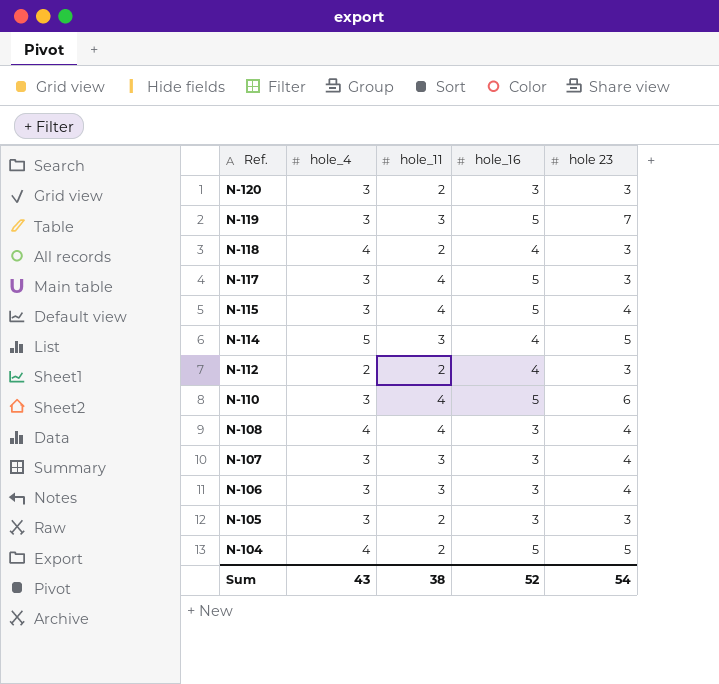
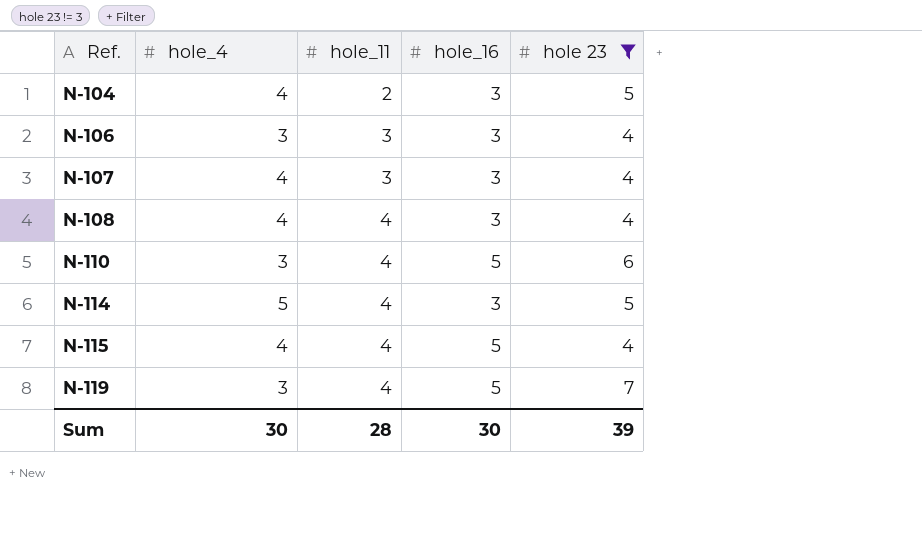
filter: none -> hole 23 != 3
row order: Ref. descending -> Ref. ascending
N-104 | hole_16: 5 -> 3
N-107 | hole_4: 3 -> 4
N-114 | hole_11: 3 -> 4
N-114 | hole_16: 4 -> 3
N-115 | hole_4: 3 -> 4
N-119 | hole_11: 3 -> 4
Sum | hole_4: 43 -> 30
Sum | hole_11: 38 -> 28
Sum | hole_16: 52 -> 30
Sum | hole 23: 54 -> 39

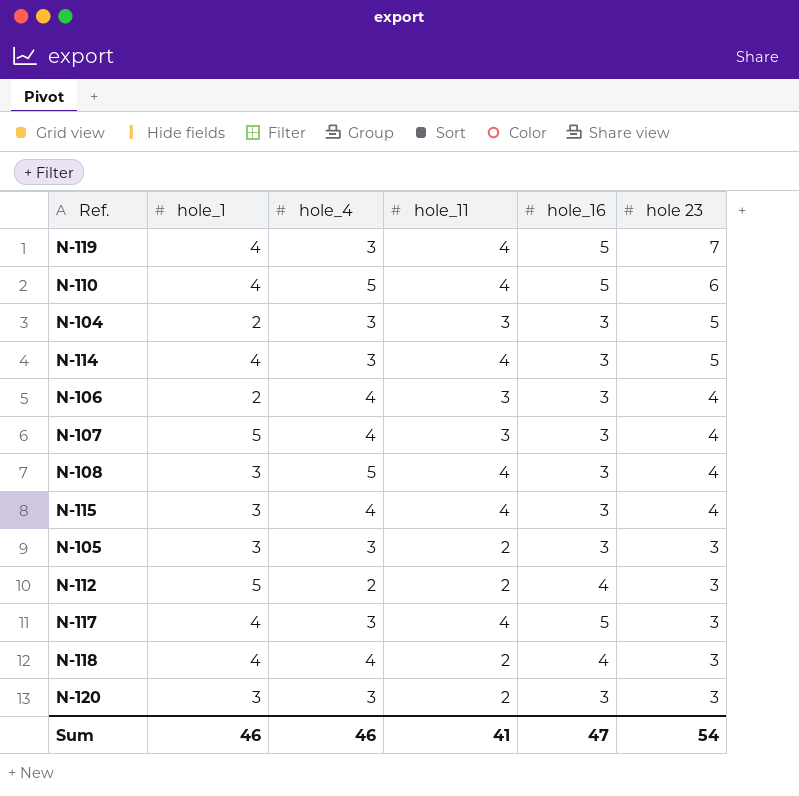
filter: hole 23 != 3 -> none
row order: Ref. ascending -> hole 23 descending
column hole_1 | position: none -> 2
N-110 | hole_4: 3 -> 5
N-104 | hole_4: 4 -> 3
N-104 | hole_11: 2 -> 3
N-114 | hole_4: 5 -> 3
N-106 | hole_4: 3 -> 4
N-108 | hole_4: 4 -> 5
N-115 | hole_16: 5 -> 3
Sum | hole_4: 30 -> 46
Sum | hole_11: 28 -> 41
Sum | hole_16: 30 -> 47
Sum | hole 23: 39 -> 54

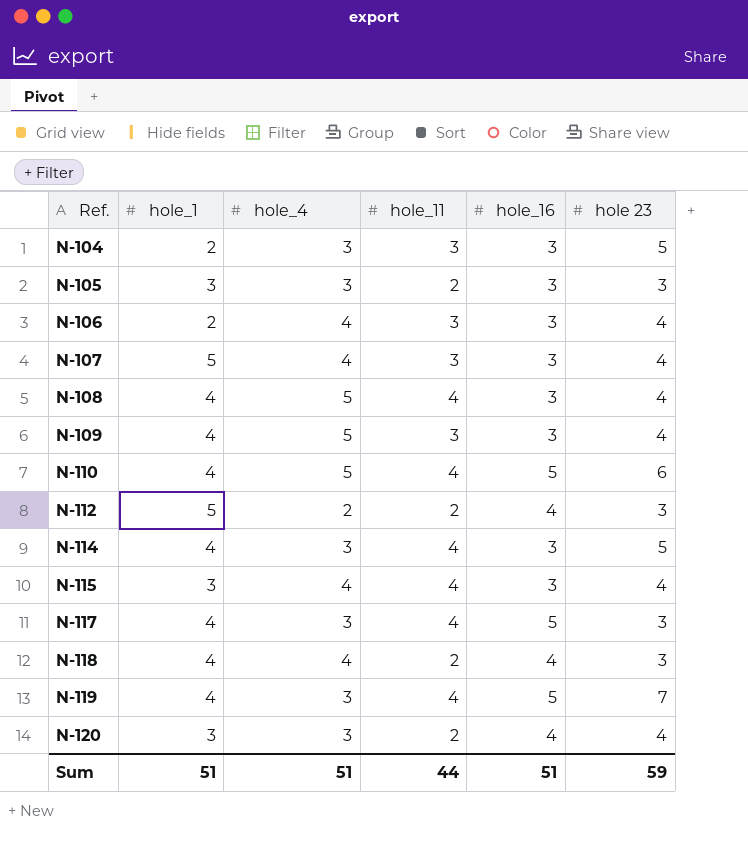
row order: hole 23 descending -> Ref. ascending
N-108 | hole_1: 3 -> 4
row N-109: none -> 4 | 5 | 3 | 3 | 4
N-120 | hole_16: 3 -> 4
N-120 | hole 23: 3 -> 4
Sum | hole_1: 46 -> 51
Sum | hole_4: 46 -> 51
Sum | hole_11: 41 -> 44
Sum | hole_16: 47 -> 51
Sum | hole 23: 54 -> 59

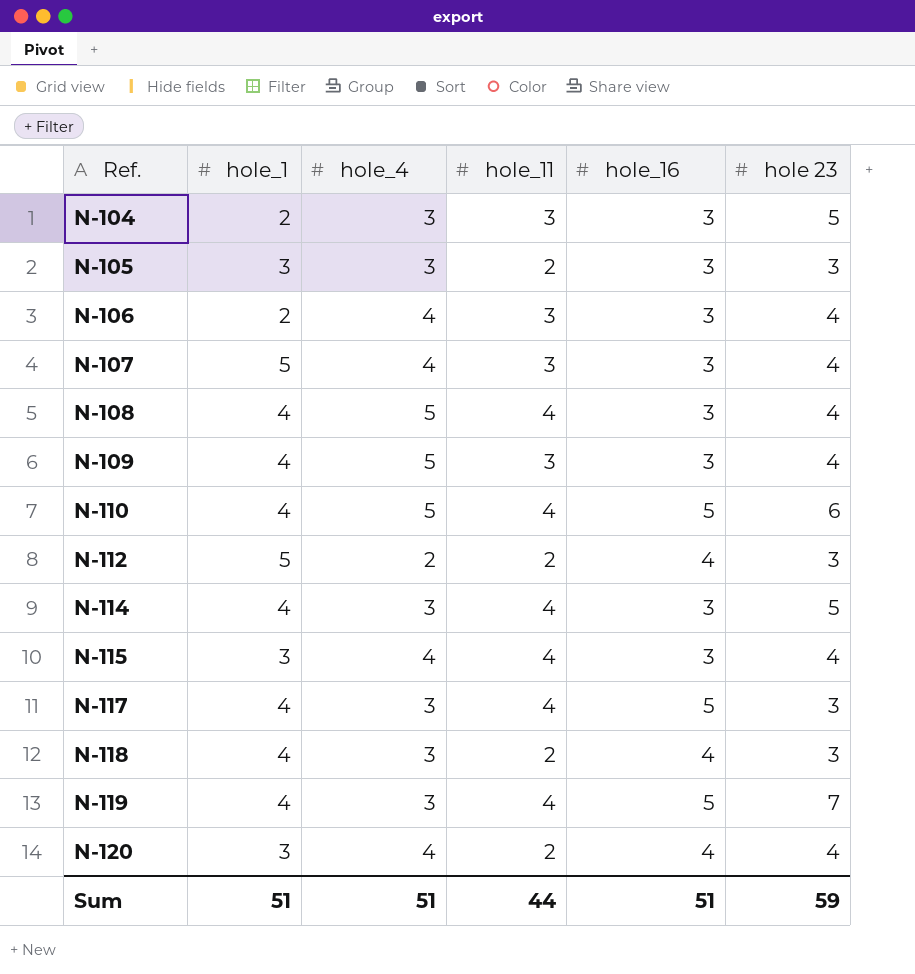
N-118 | hole_4: 4 -> 3
N-120 | hole_4: 3 -> 4

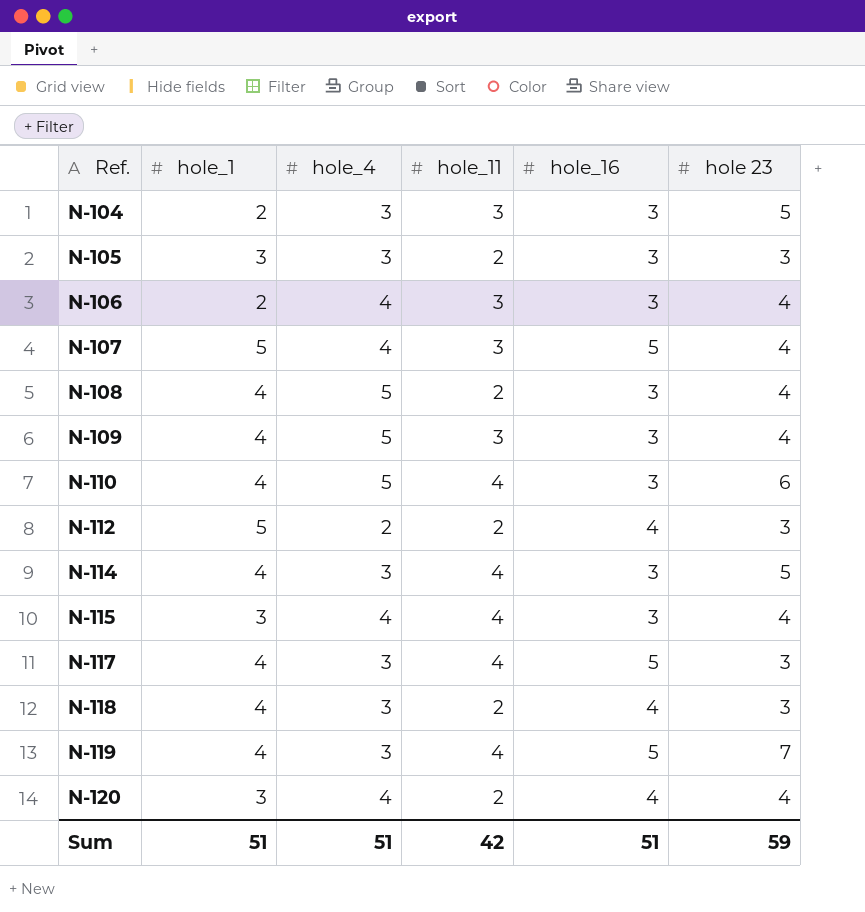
N-107 | hole_16: 3 -> 5
N-108 | hole_11: 4 -> 2
N-110 | hole_16: 5 -> 3
Sum | hole_11: 44 -> 42

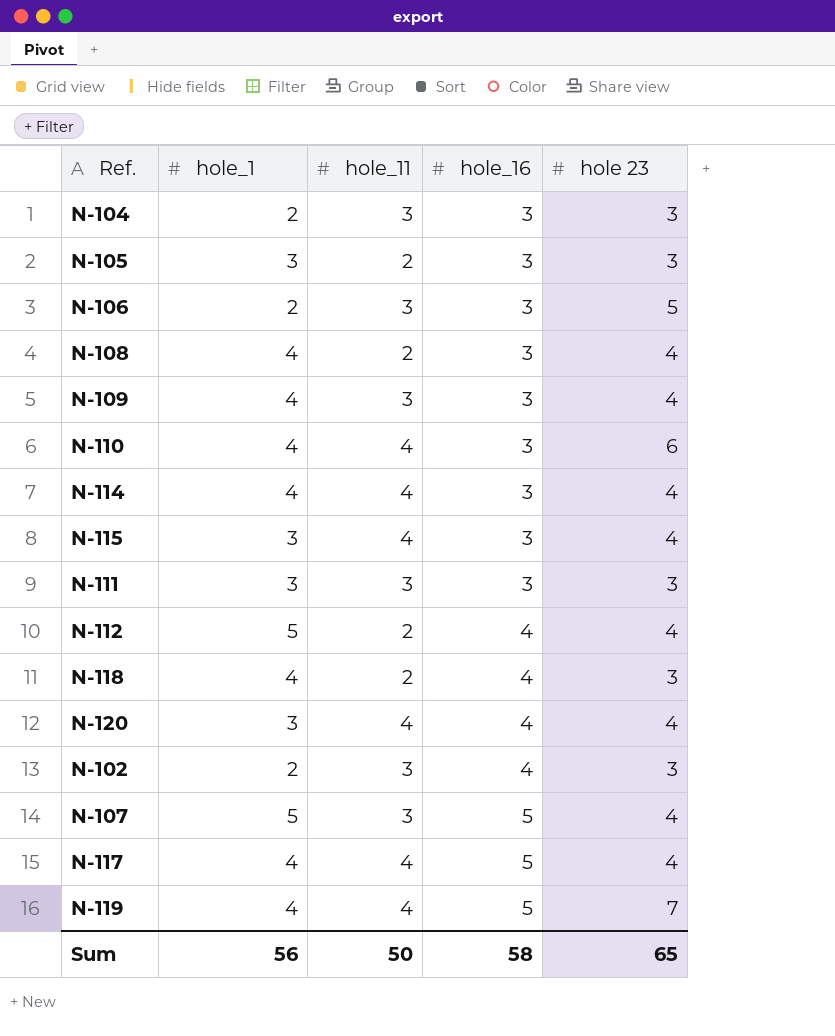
row order: Ref. ascending -> hole_16 ascending
column hole_4 | position: 3 -> none
N-104 | hole 23: 5 -> 3
N-106 | hole 23: 4 -> 5
N-114 | hole 23: 5 -> 4
row N-111: none -> 3 | 3 | 3 | 3
N-112 | hole 23: 3 -> 4
N-120 | hole_11: 2 -> 4
row N-102: none -> 2 | 3 | 4 | 3
N-117 | hole 23: 3 -> 4
Sum | hole_1: 51 -> 56
Sum | hole_11: 42 -> 50
Sum | hole_16: 51 -> 58
Sum | hole 23: 59 -> 65

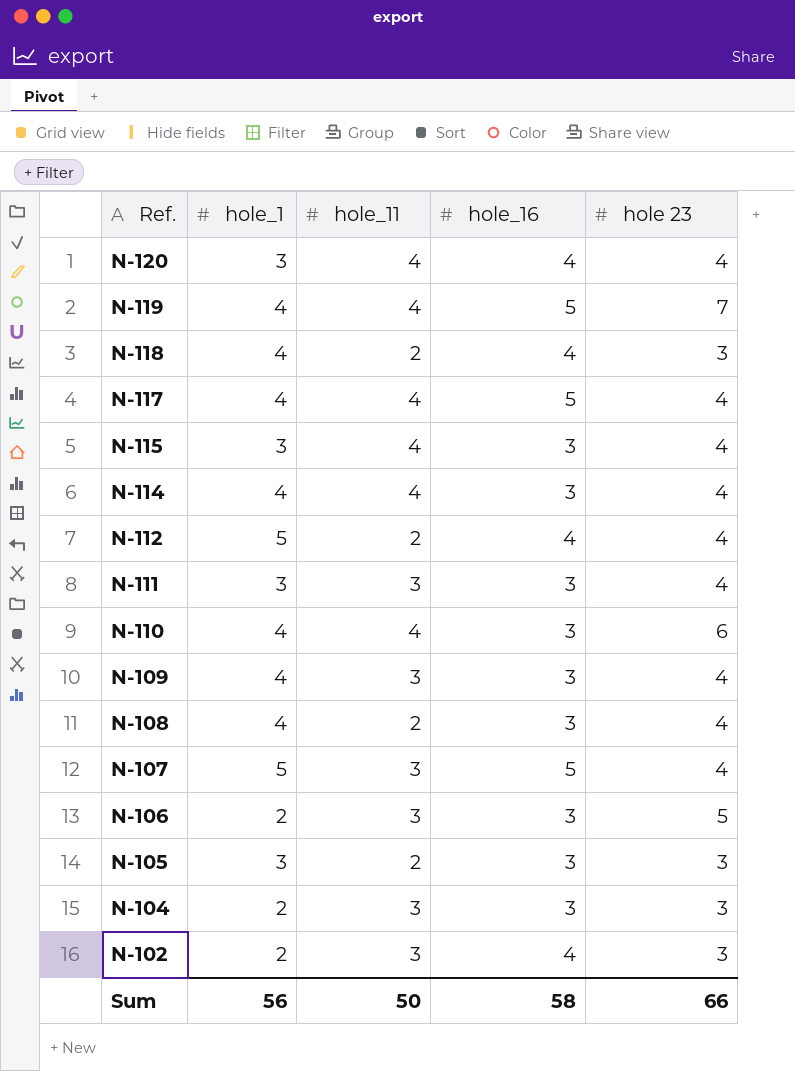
row order: hole_16 ascending -> Ref. descending
N-111 | hole 23: 3 -> 4
Sum | hole 23: 65 -> 66

